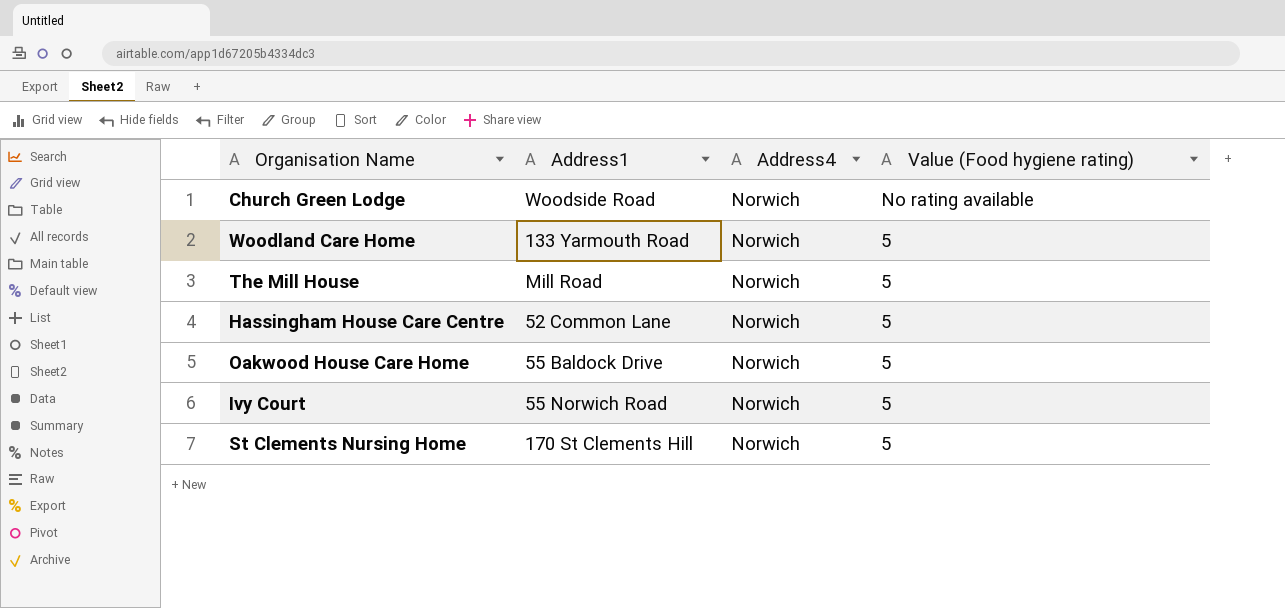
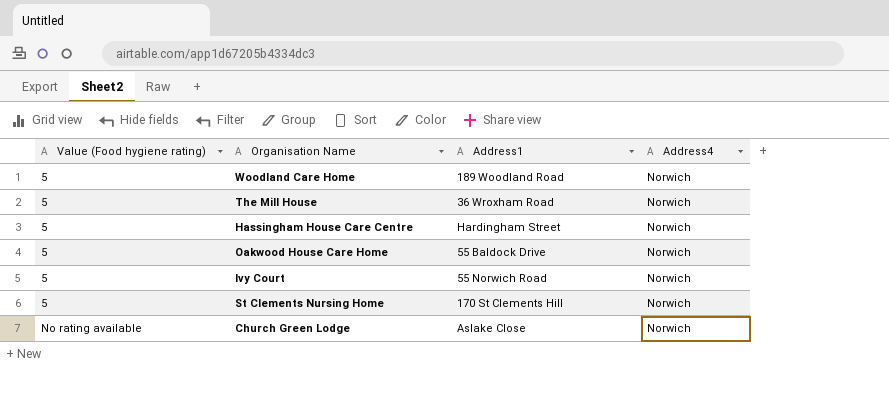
row order: Value (Food hygiene rating) descending -> Value (Food hygiene rating) ascending
column Value (Food hygiene rating) | position: 4 -> 1
Woodland Care Home | Address1: 133 Yarmouth Road -> 189 Woodland Road
The Mill House | Address1: Mill Road -> 36 Wroxham Road
Hassingham House Care Centre | Address1: 52 Common Lane -> Hardingham Street
Church Green Lodge | Address1: Woodside Road -> Aslake Close

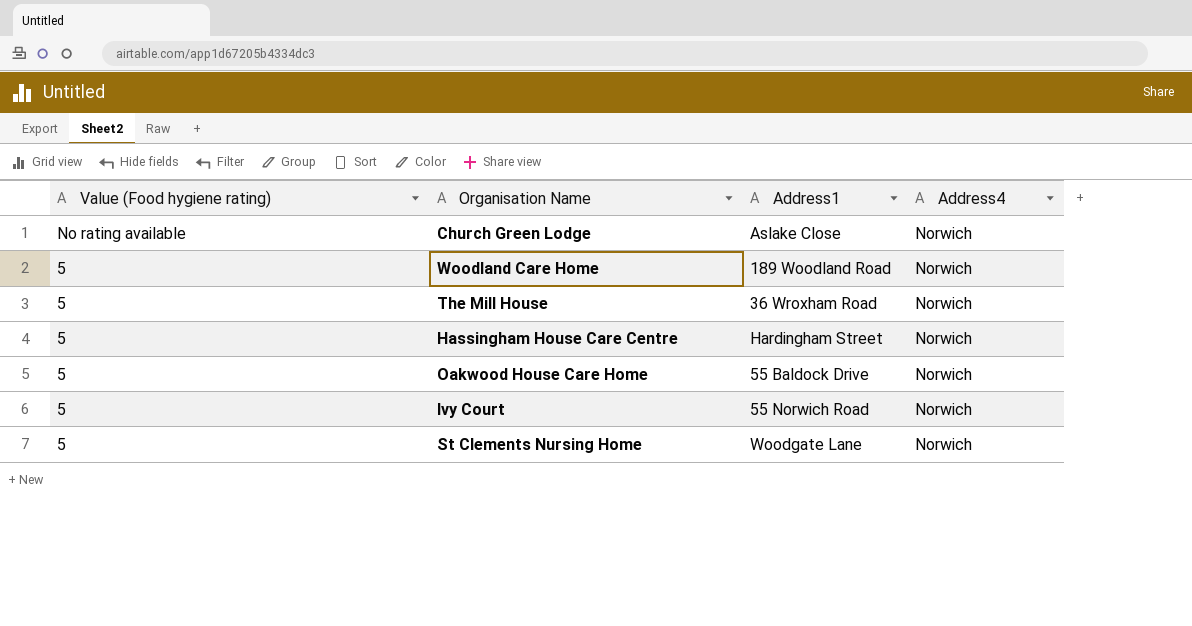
row order: Value (Food hygiene rating) ascending -> Value (Food hygiene rating) descending
St Clements Nursing Home | Address1: 170 St Clements Hill -> Woodgate Lane

